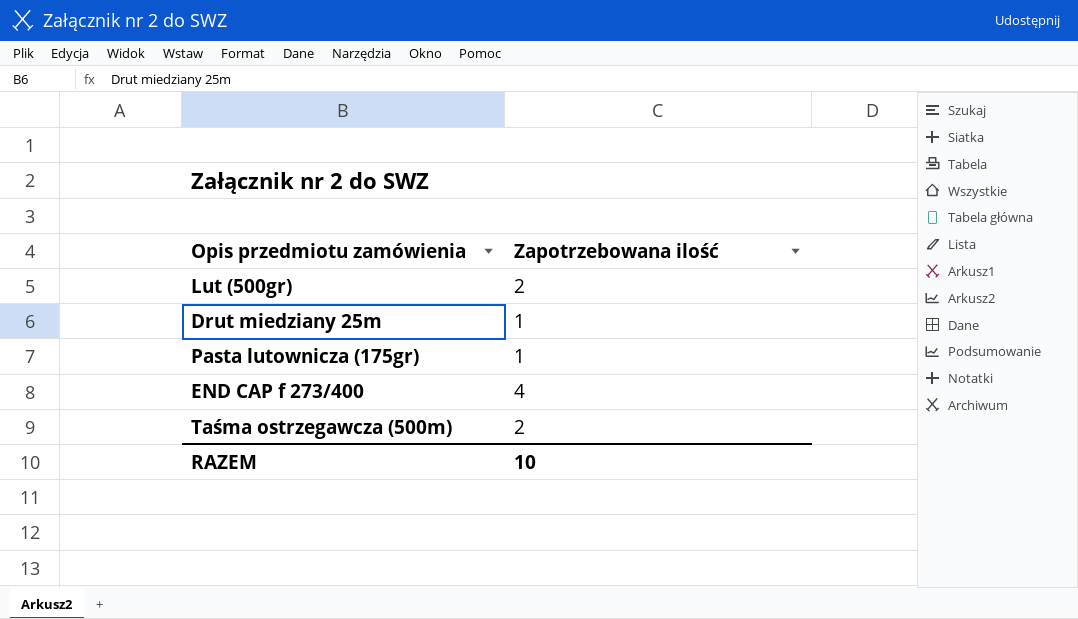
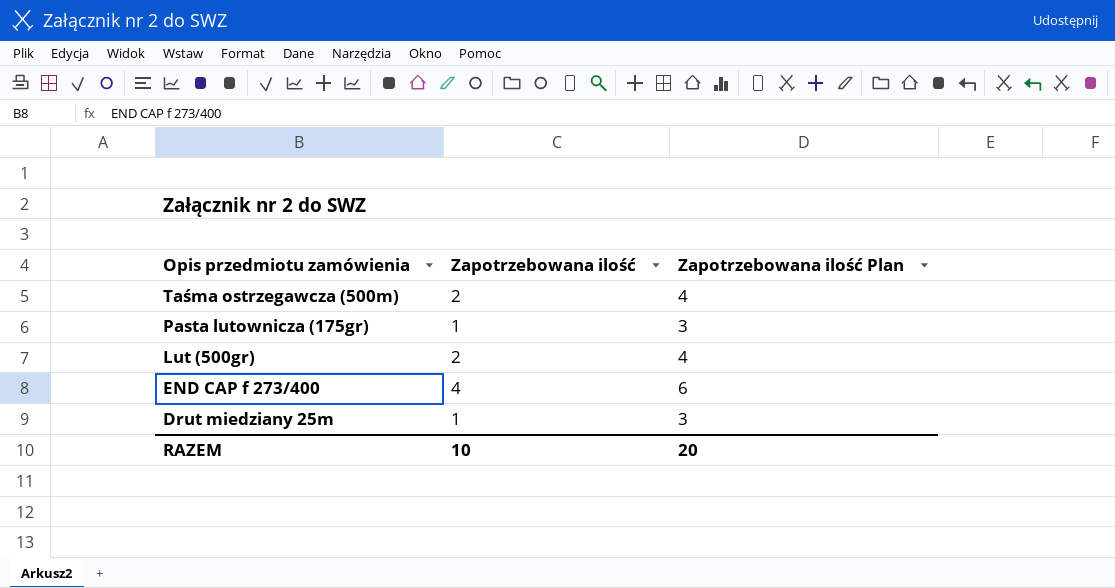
row order: none -> Opis przedmiotu zamówienia descending
column Zapotrzebowana ilość Plan | formula: none -> [Zapotrzebowana ilość] + 2

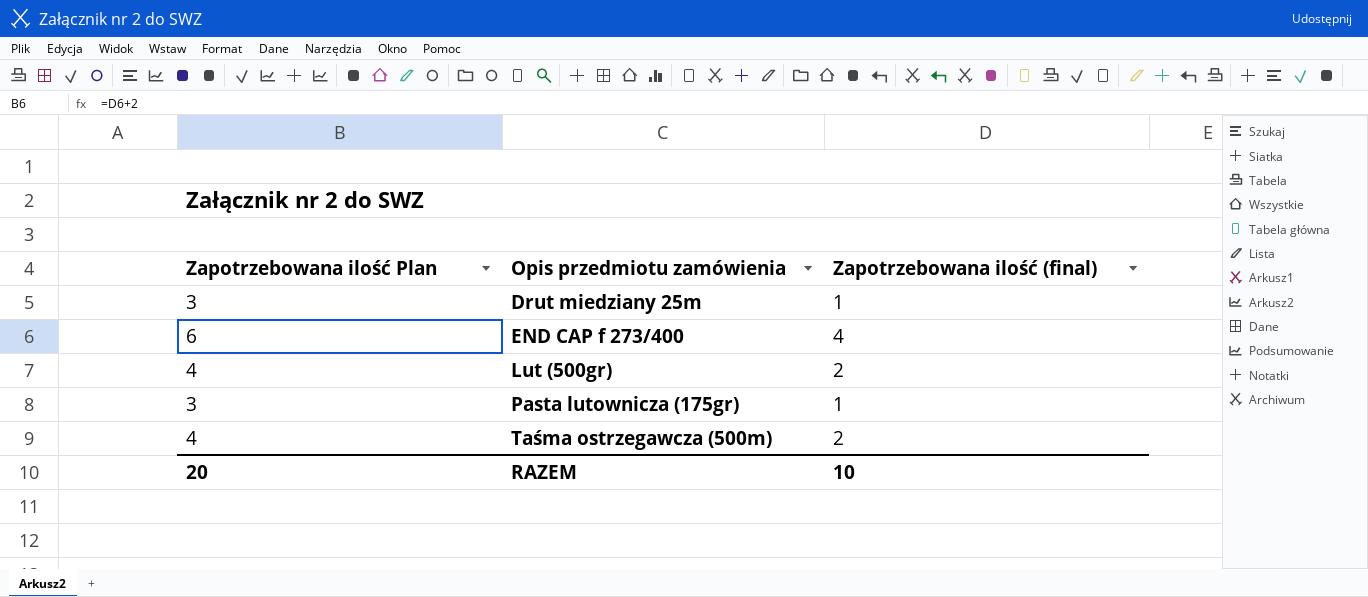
row order: Opis przedmiotu zamówienia descending -> Opis przedmiotu zamówienia ascending
column Zapotrzebowana ilość Plan | position: 3 -> 1
column name: Zapotrzebowana ilość -> Zapotrzebowana ilość (final)

